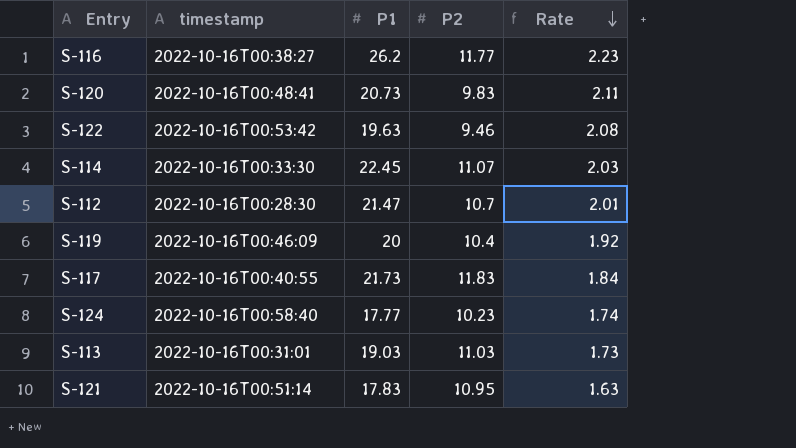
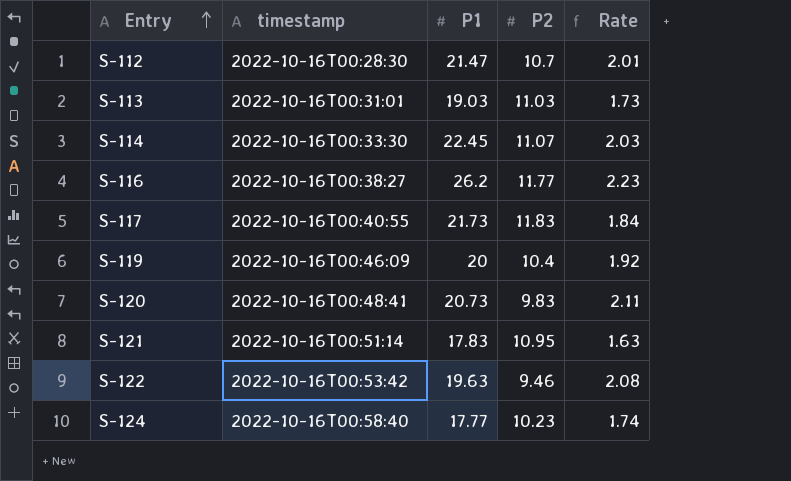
row order: Rate descending -> Entry ascending

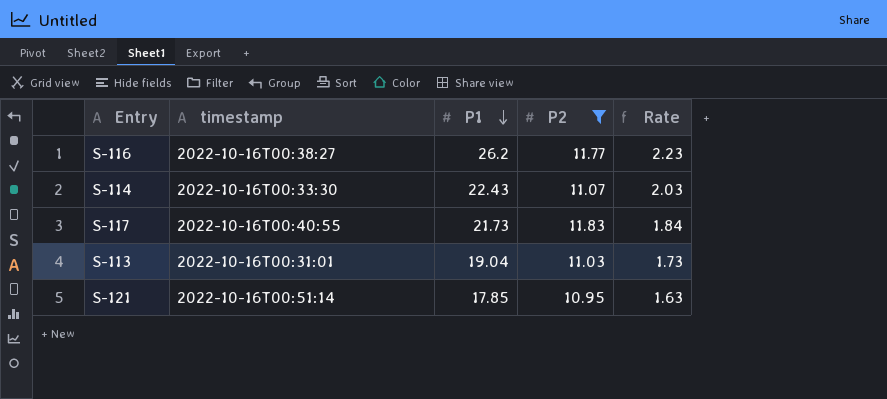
filter: none -> P2 >= 10.95
row order: Entry ascending -> P1 descending
S-114 | P1: 22.45 -> 22.43
S-113 | P1: 19.03 -> 19.04
S-121 | P1: 17.83 -> 17.85

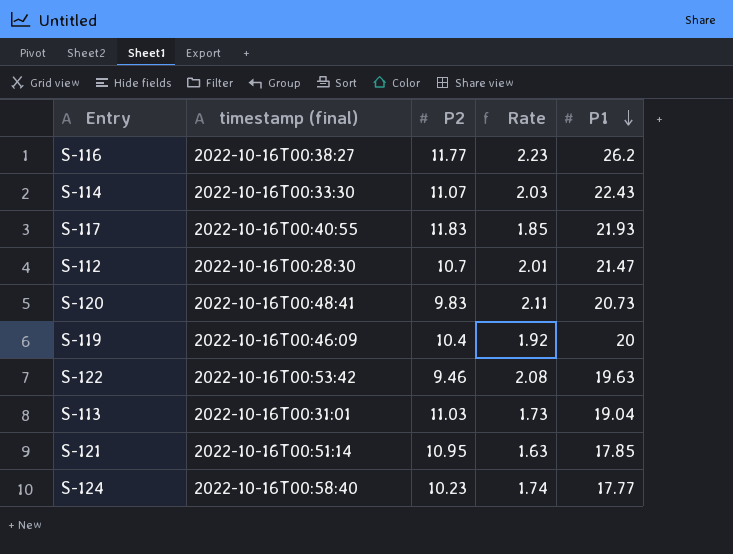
filter: P2 >= 10.95 -> none
column name: timestamp -> timestamp (final)
column P1 | position: 3 -> 5
S-117 | Rate: 1.84 -> 1.85
S-117 | P1: 21.73 -> 21.93

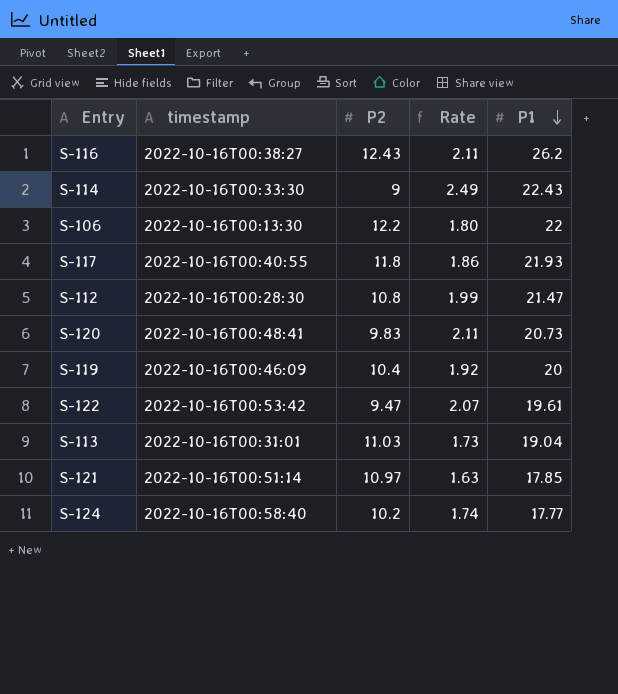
column name: timestamp (final) -> timestamp
S-116 | P2: 11.77 -> 12.43
S-116 | Rate: 2.23 -> 2.11
S-114 | P2: 11.07 -> 9
S-114 | Rate: 2.03 -> 2.49
row S-106: none -> 2022-10-16T00:13:30 | 12.2 | 1.80 | 22
S-117 | P2: 11.83 -> 11.8
S-117 | Rate: 1.85 -> 1.86
S-112 | P2: 10.7 -> 10.8
S-112 | Rate: 2.01 -> 1.99
S-122 | P2: 9.46 -> 9.47
S-122 | Rate: 2.08 -> 2.07
S-122 | P1: 19.63 -> 19.61
S-121 | P2: 10.95 -> 10.97
S-124 | P2: 10.23 -> 10.2

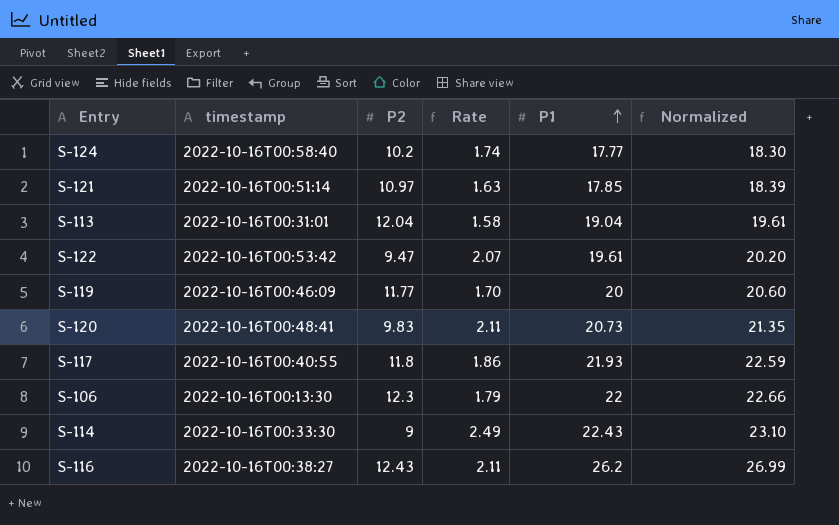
row order: P1 descending -> P1 ascending
column Normalized | formula: none -> [P1] * 1.03
row S-112: 2022-10-16T00:28:30 | 10.8 | 1.99 | 21.47 -> none
S-113 | P2: 11.03 -> 12.04
S-113 | Rate: 1.73 -> 1.58
S-119 | P2: 10.4 -> 11.77
S-119 | Rate: 1.92 -> 1.70
S-106 | P2: 12.2 -> 12.3
S-106 | Rate: 1.80 -> 1.79

